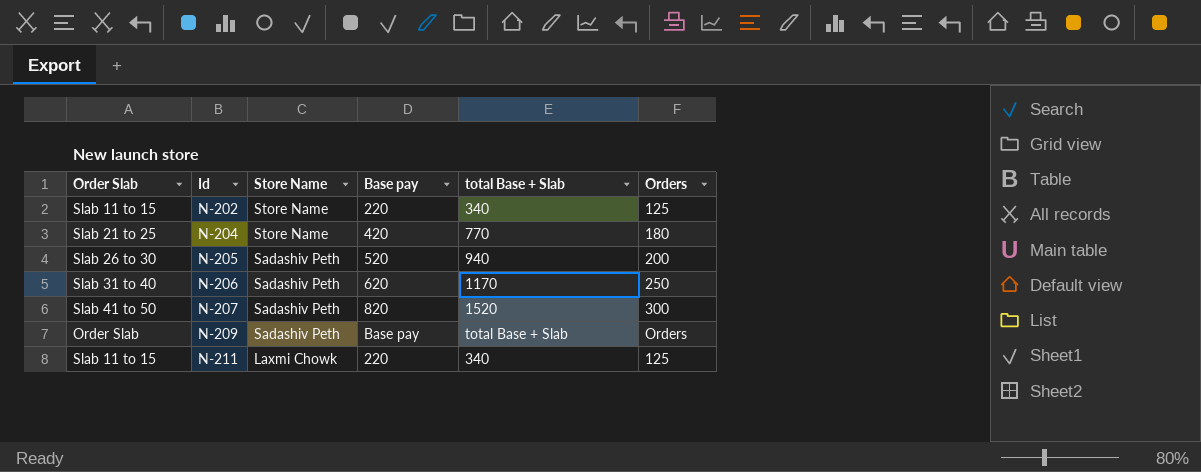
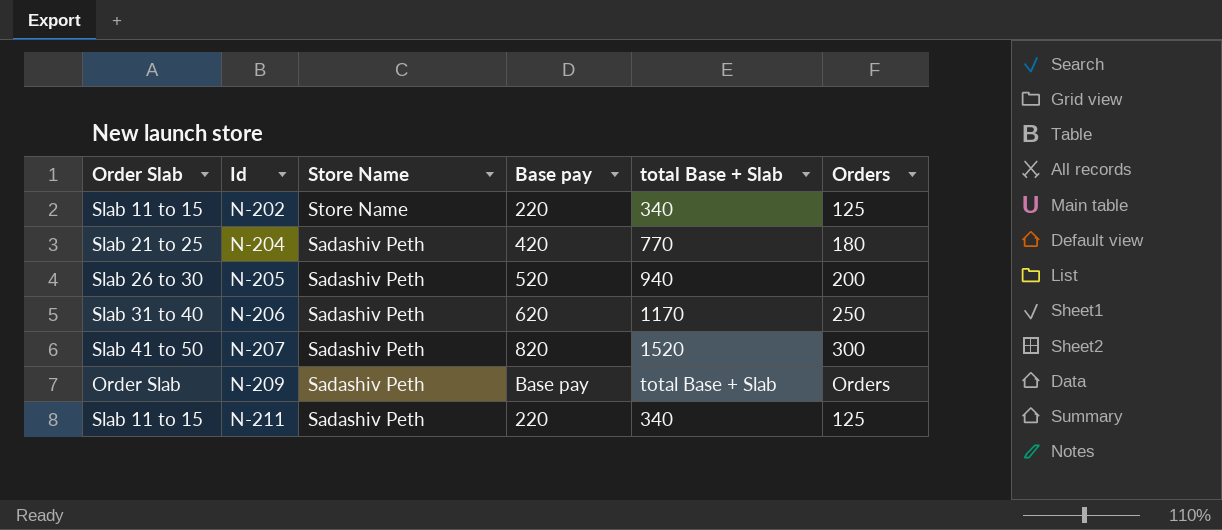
N-204 | Store Name: Store Name -> Sadashiv Peth
N-211 | Store Name: Laxmi Chowk -> Sadashiv Peth

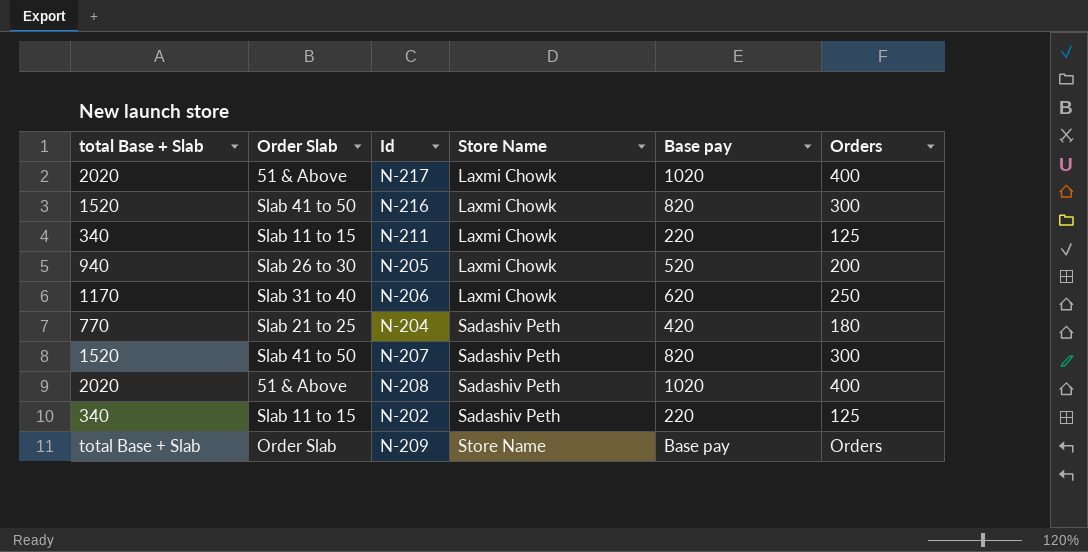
row order: Id ascending -> Store Name ascending
column total Base + Slab | position: 5 -> 1
row N-217: none -> 2020 | 51 & Above | Laxmi Chowk | 1020 | 400
row N-216: none -> 1520 | Slab 41 to 50 | Laxmi Chowk | 820 | 300
N-211 | Store Name: Sadashiv Peth -> Laxmi Chowk
N-205 | Store Name: Sadashiv Peth -> Laxmi Chowk
N-206 | Store Name: Sadashiv Peth -> Laxmi Chowk
row N-208: none -> 2020 | 51 & Above | Sadashiv Peth | 1020 | 400
N-202 | Store Name: Store Name -> Sadashiv Peth
N-209 | Store Name: Sadashiv Peth -> Store Name

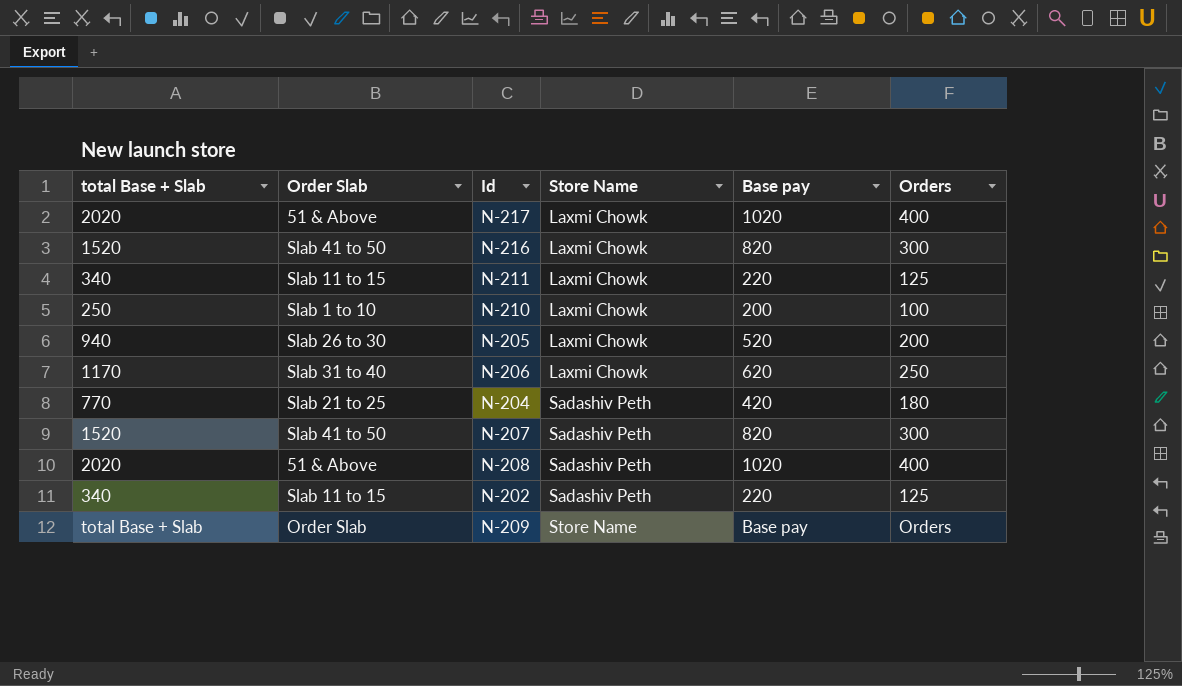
row N-210: none -> 250 | Slab 1 to 10 | Laxmi Chowk | 200 | 100

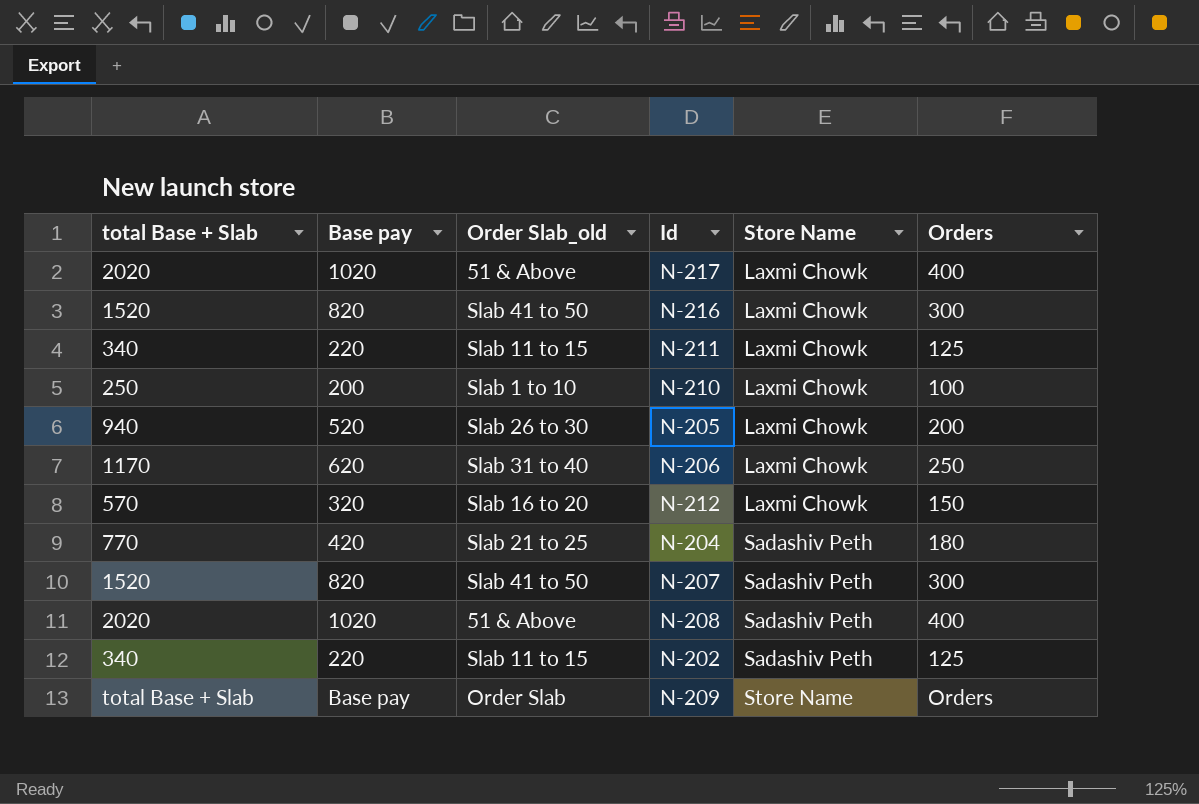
column Base pay | position: 5 -> 2
column name: Order Slab -> Order Slab_old
row N-212: none -> 570 | 320 | Slab 16 to 20 | Laxmi Chowk | 150

